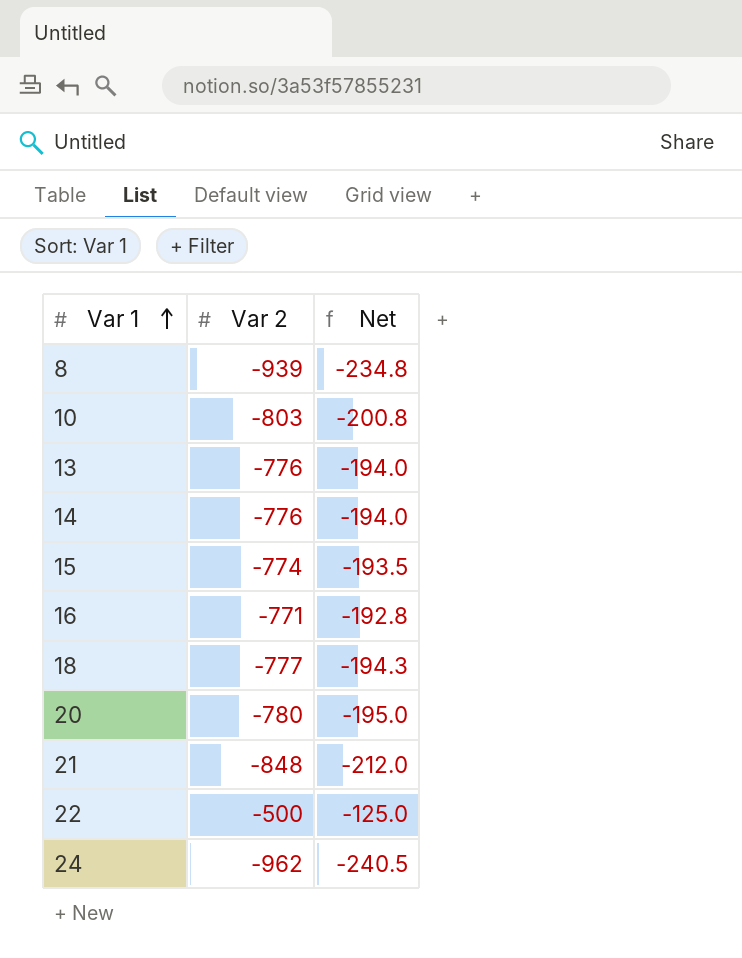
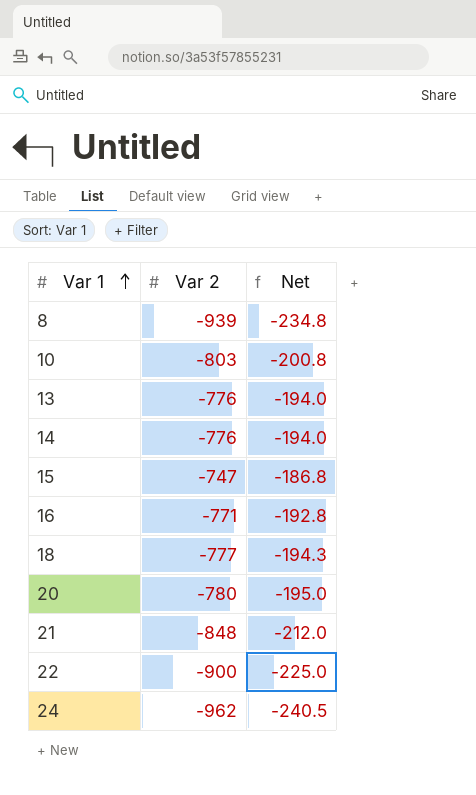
15 | Var 2: -774 -> -747
15 | Net: -193.5 -> -186.8
22 | Var 2: -500 -> -900
22 | Net: -125.0 -> -225.0

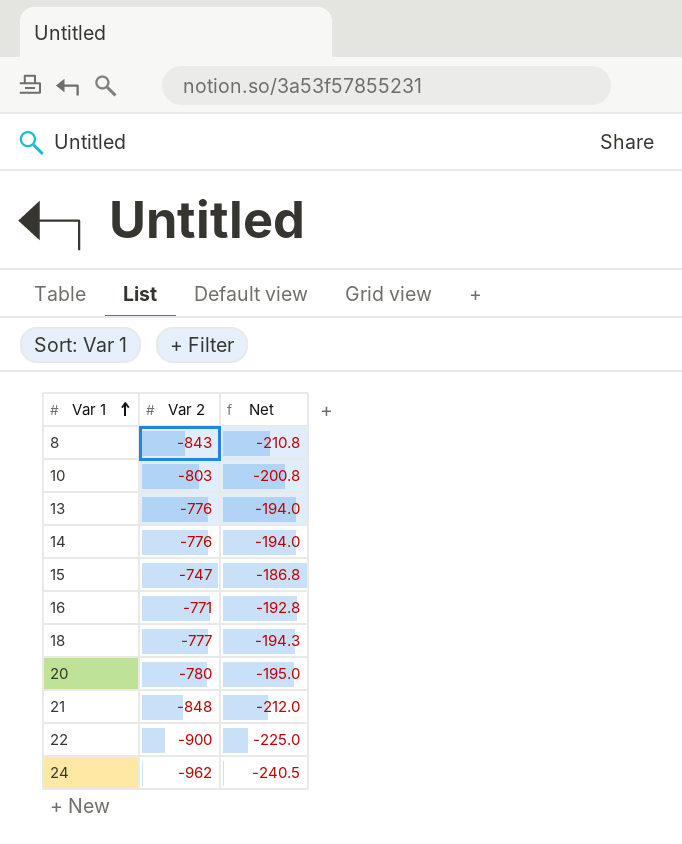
8 | Var 2: -939 -> -843
8 | Net: -234.8 -> -210.8

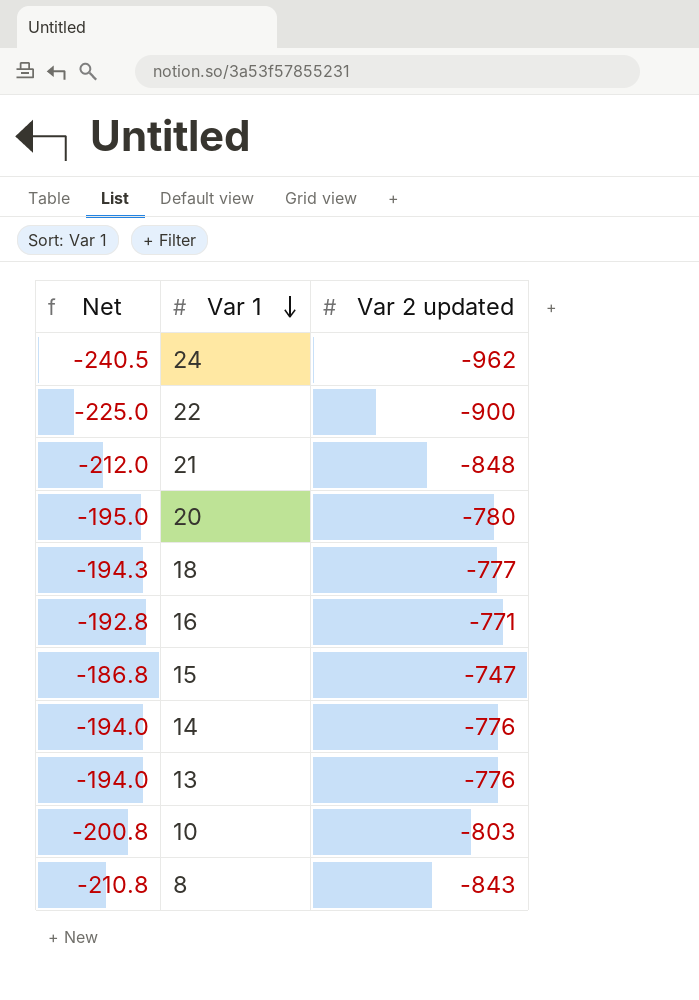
row order: Var 1 ascending -> Var 1 descending
column Net | position: 3 -> 1
column name: Var 2 -> Var 2 updated

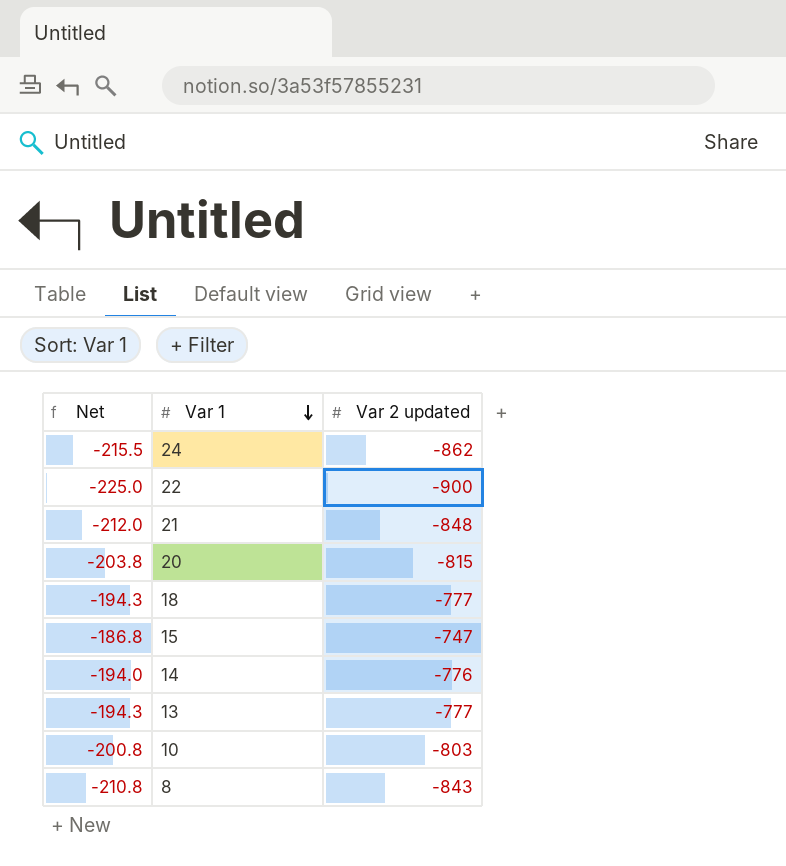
row 16: -192.8 | -771 -> none
24 | Net: -240.5 -> -215.5
24 | Var 2 updated: -962 -> -862
20 | Net: -195.0 -> -203.8
20 | Var 2 updated: -780 -> -815
13 | Net: -194.0 -> -194.3
13 | Var 2 updated: -776 -> -777

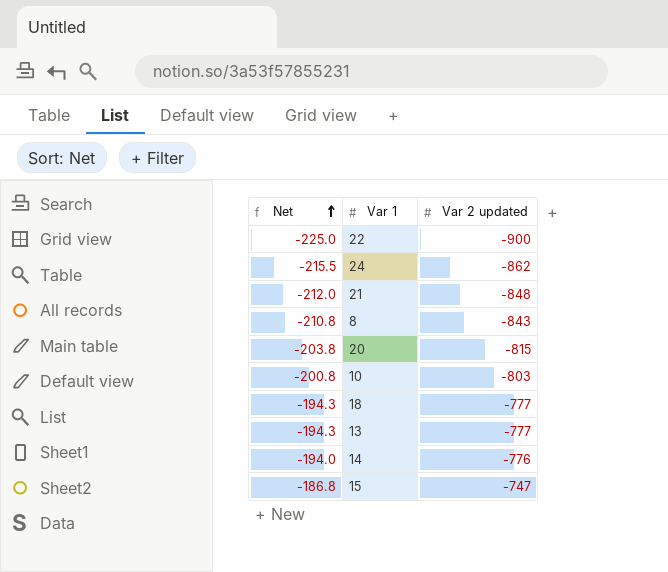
row order: Var 1 descending -> Net ascending

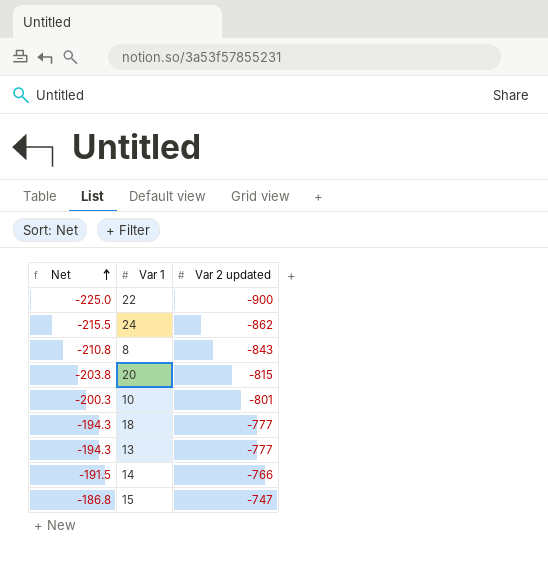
row 21: -212.0 | -848 -> none
10 | Net: -200.8 -> -200.3
10 | Var 2 updated: -803 -> -801
14 | Net: -194.0 -> -191.5
14 | Var 2 updated: -776 -> -766

